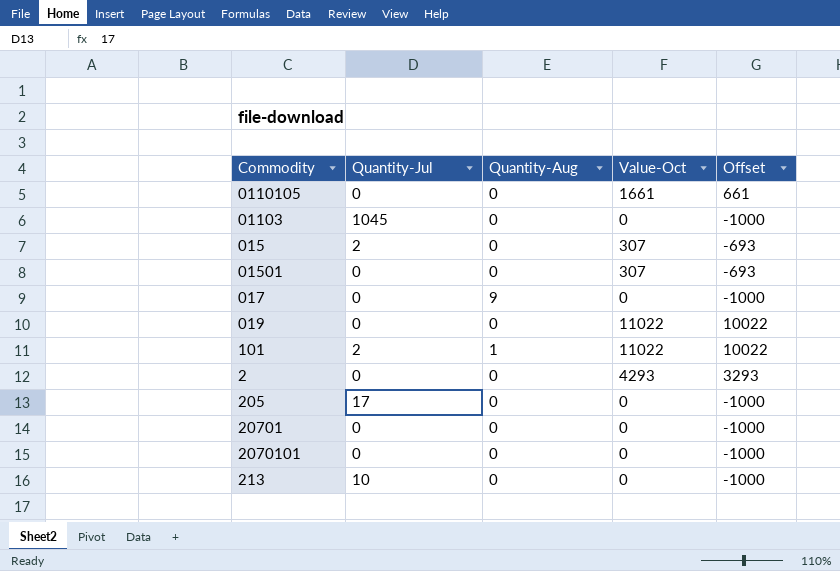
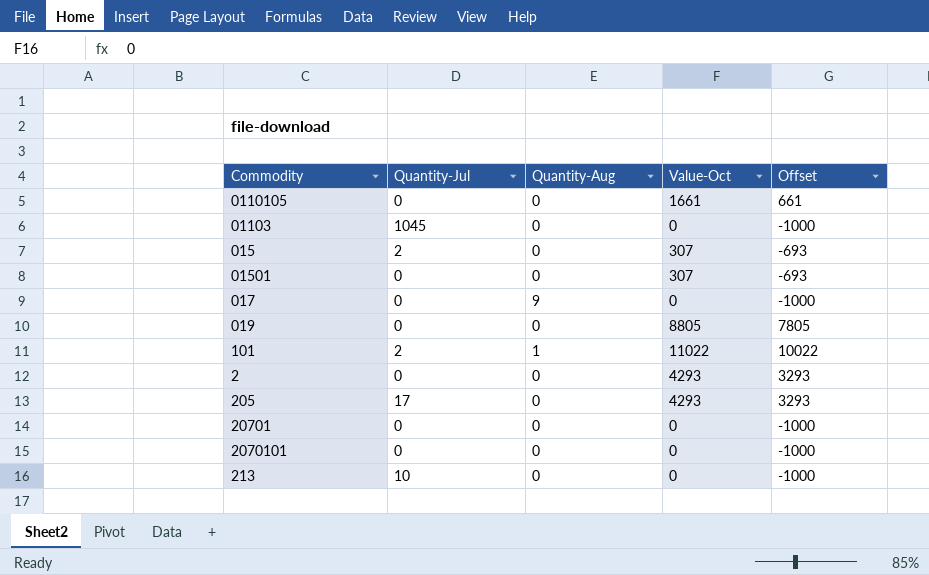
019 | Value-Oct: 11022 -> 8805
019 | Offset: 10022 -> 7805
205 | Value-Oct: 0 -> 4293
205 | Offset: -1000 -> 3293

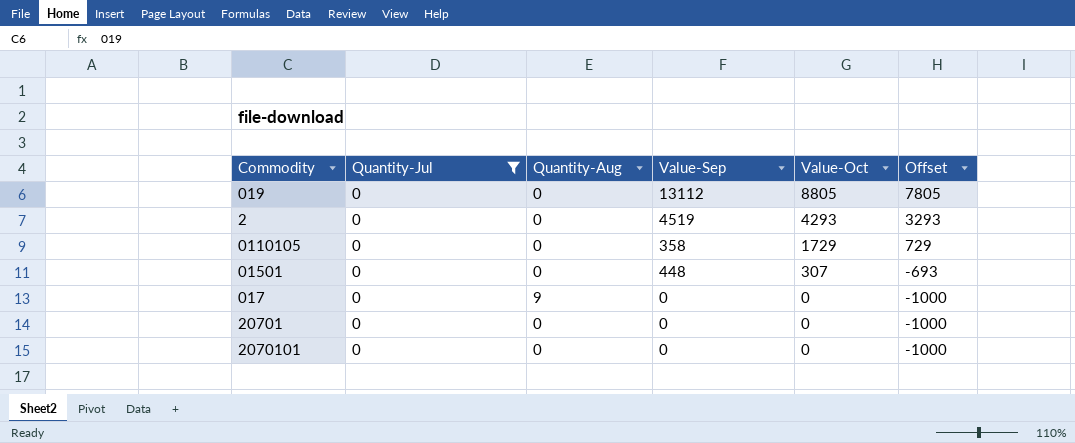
filter: none -> Quantity-Jul = 0
row order: none -> Value-Oct descending
column Value-Sep | position: none -> 4
0110105 | Value-Oct: 1661 -> 1729
0110105 | Offset: 661 -> 729

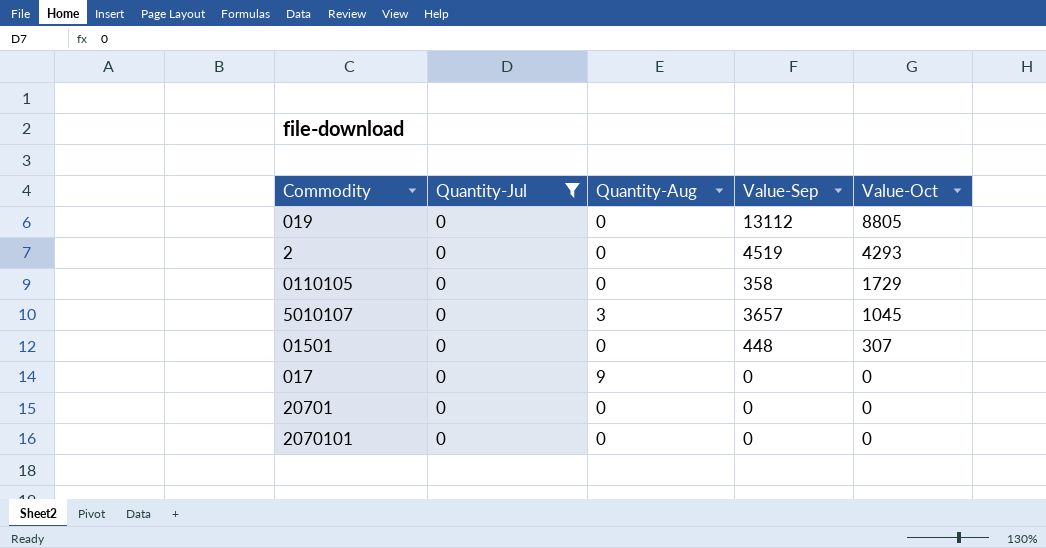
column Offset | formula: [Value-Oct] - 1000 -> none
row 5010107: none -> 0 | 3 | 3657 | 1045

